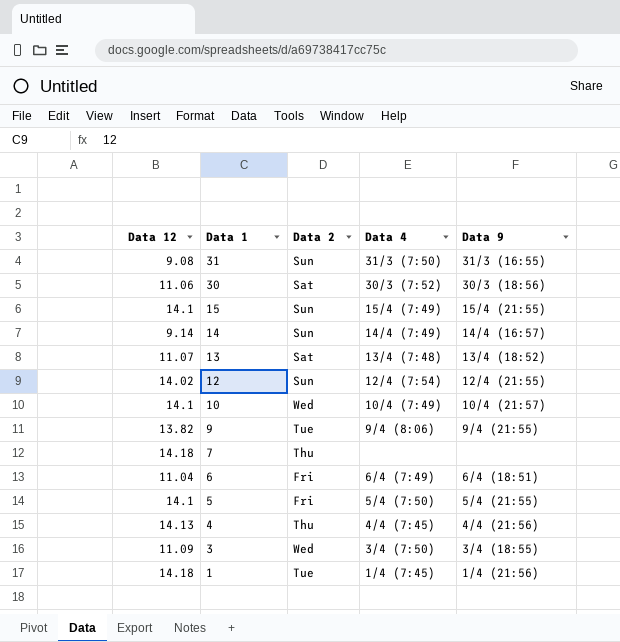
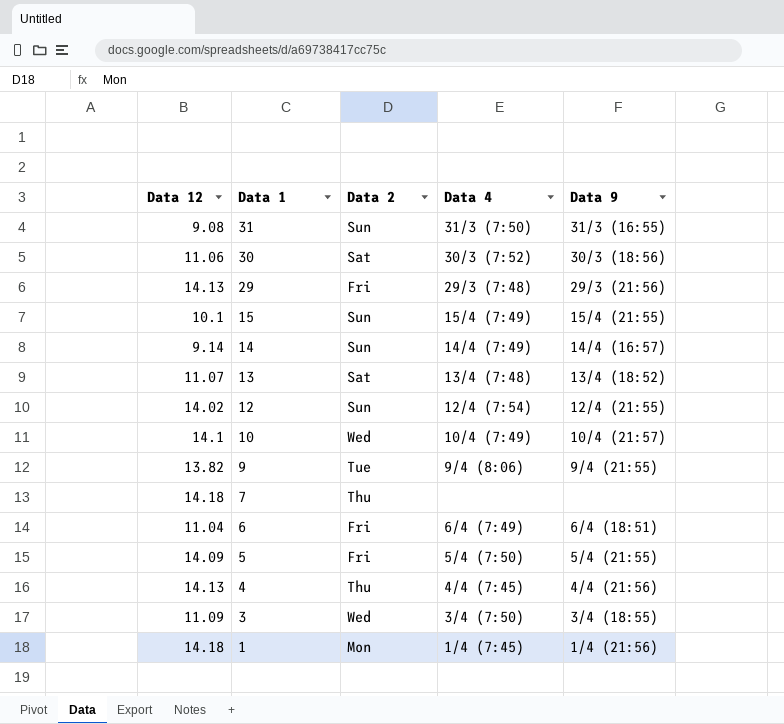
row 29: none -> 14.13 | Fri | 29/3 (7:48) | 29/3 (21:56)
15 | Data 12: 14.1 -> 10.1
5 | Data 12: 14.1 -> 14.09
1 | Data 2: Tue -> Mon

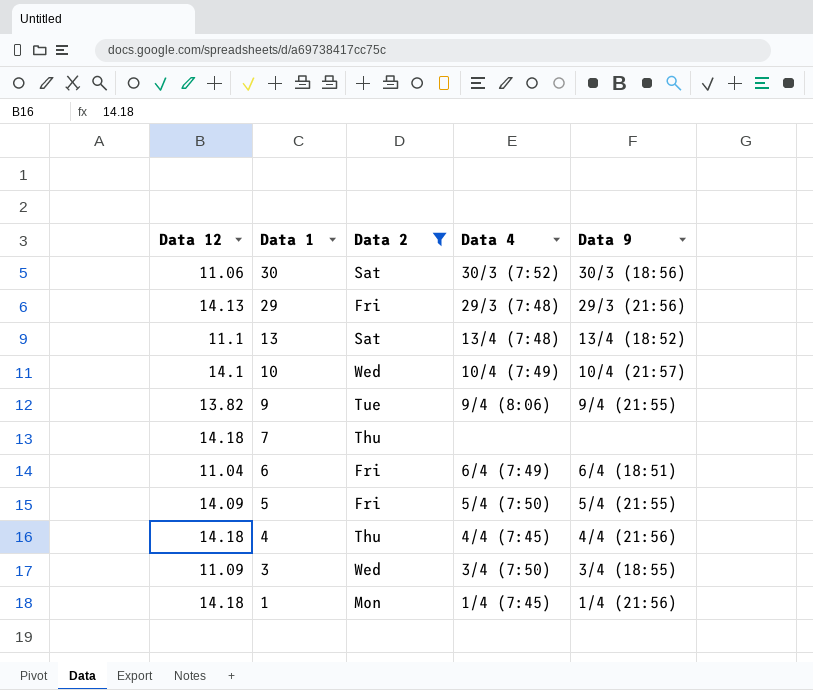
filter: none -> Data 2 != Sun
13 | Data 12: 11.07 -> 11.1
4 | Data 12: 14.13 -> 14.18

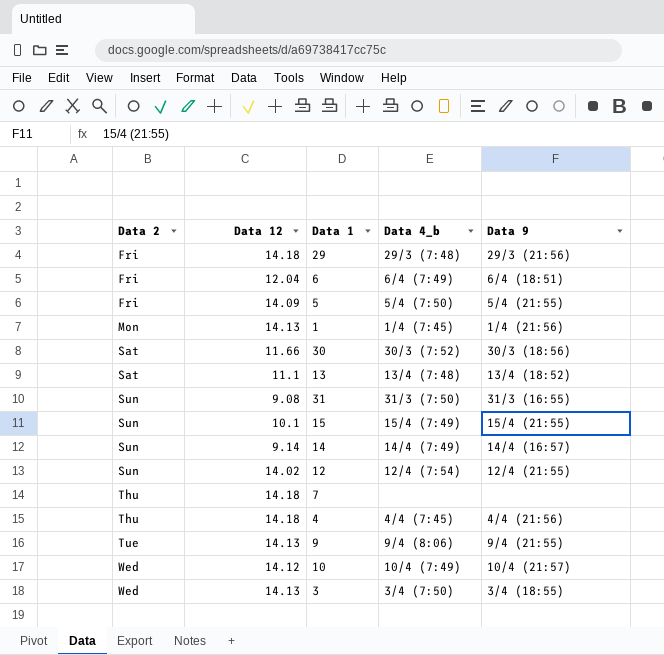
filter: Data 2 != Sun -> none
row order: Data 1 descending -> Data 2 ascending
column Data 2 | position: 3 -> 1
column name: Data 4 -> Data 4_b
29 | Data 12: 14.13 -> 14.18
6 | Data 12: 11.04 -> 12.04
1 | Data 12: 14.18 -> 14.13
30 | Data 12: 11.06 -> 11.66
9 | Data 12: 13.82 -> 14.13
10 | Data 12: 14.1 -> 14.12
3 | Data 12: 11.09 -> 14.13

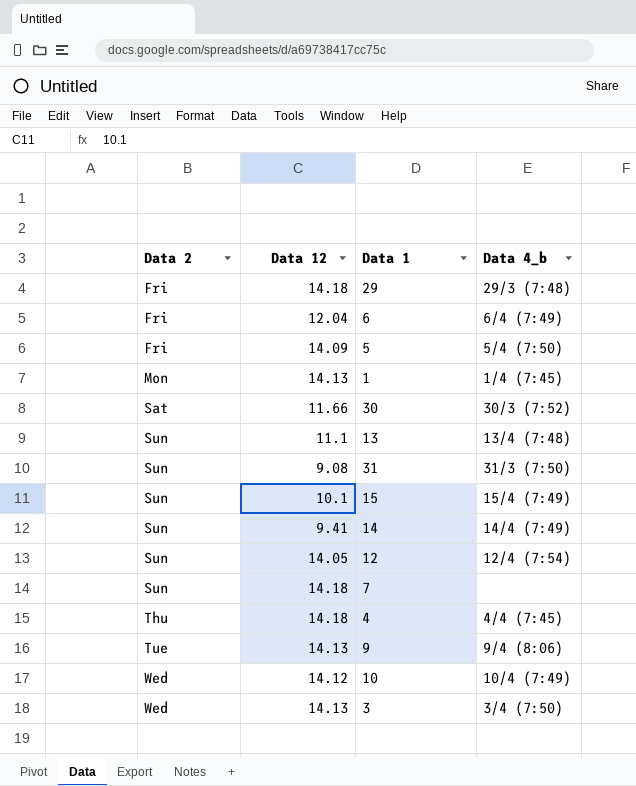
column Data 9 | position: 5 -> none
13 | Data 2: Sat -> Sun
14 | Data 12: 9.14 -> 9.41
12 | Data 12: 14.02 -> 14.05
7 | Data 2: Thu -> Sun

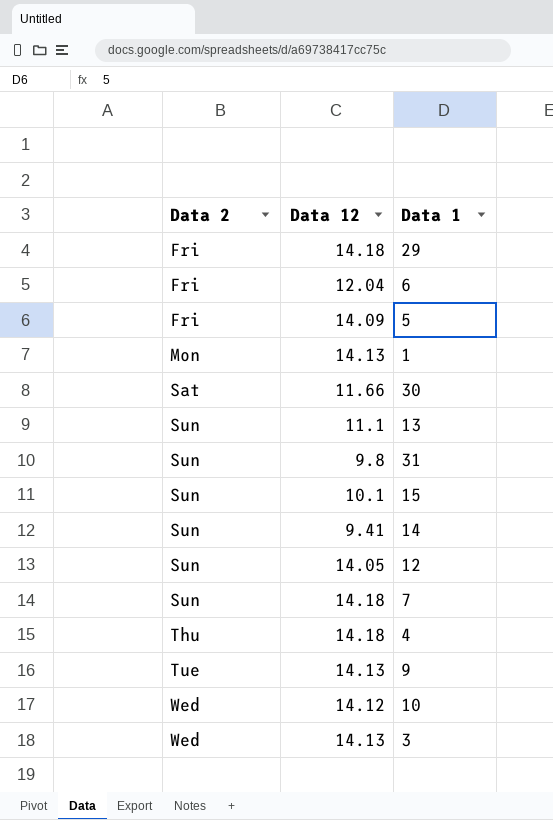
column Data 4_b | position: 4 -> none
31 | Data 12: 9.08 -> 9.8

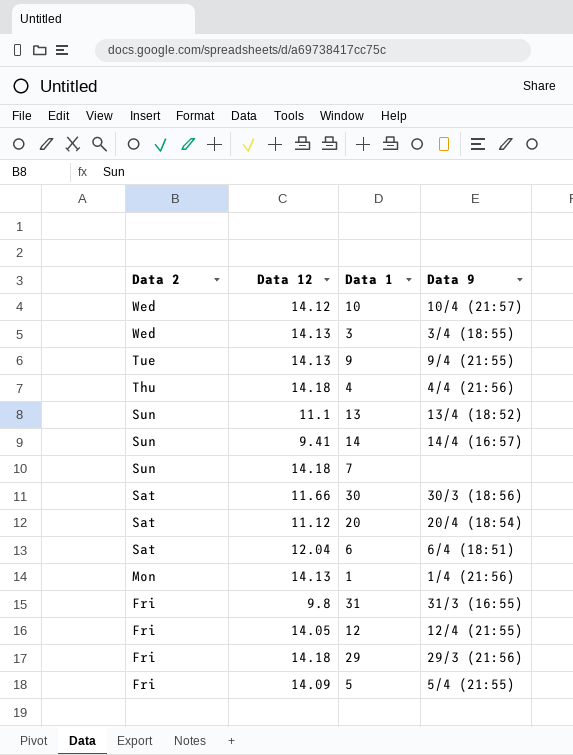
row order: Data 2 ascending -> Data 2 descending
column Data 9 | position: none -> 4
row 15: Sun | 10.1 -> none
row 20: none -> Sat | 11.12 | 20/4 (18:54)
6 | Data 2: Fri -> Sat
31 | Data 2: Sun -> Fri
12 | Data 2: Sun -> Fri

